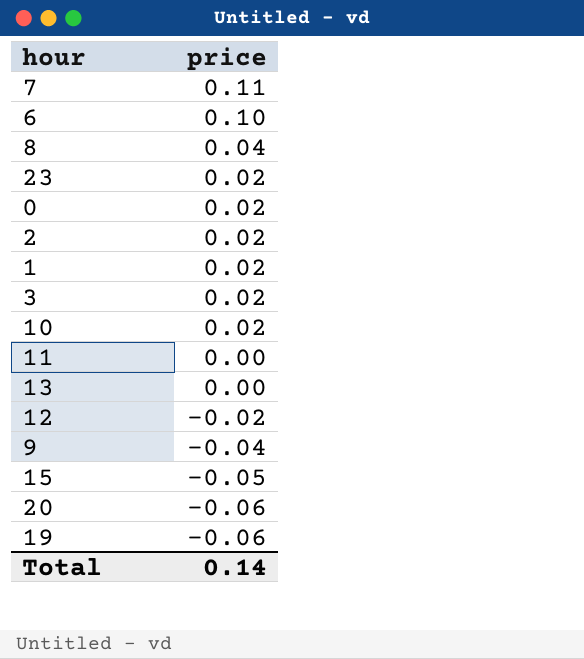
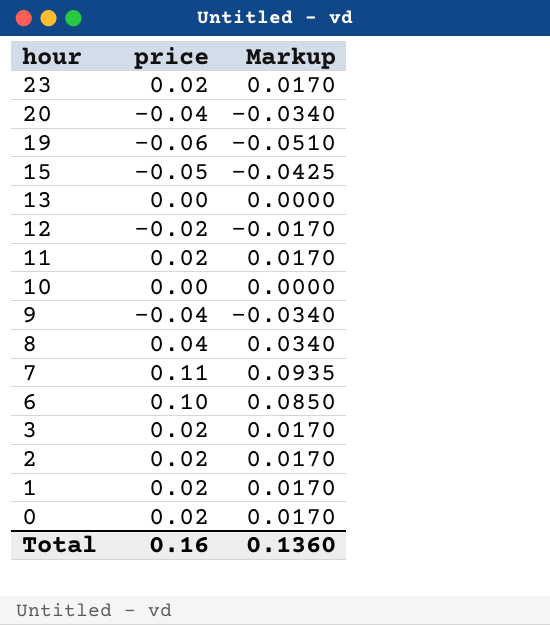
row order: price descending -> hour descending
column Markup | formula: none -> [price] * 0.85
20 | price: -0.06 -> -0.04
11 | price: 0.00 -> 0.02
10 | price: 0.02 -> 0.00
Total | price: 0.14 -> 0.16

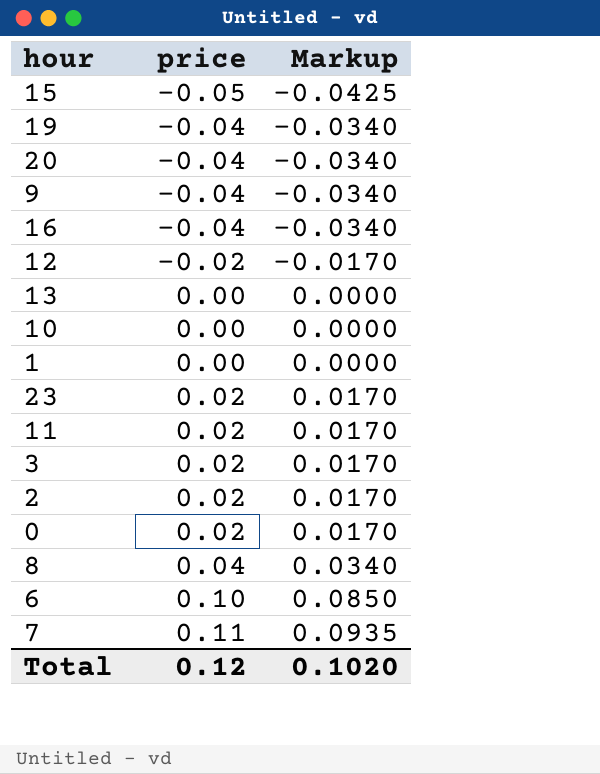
row order: hour descending -> price ascending
19 | price: -0.06 -> -0.04
19 | Markup: -0.0510 -> -0.0340
row 16: none -> -0.04 | -0.0340
1 | price: 0.02 -> 0.00
1 | Markup: 0.0170 -> 0.0000
Total | price: 0.16 -> 0.12
Total | Markup: 0.1360 -> 0.1020

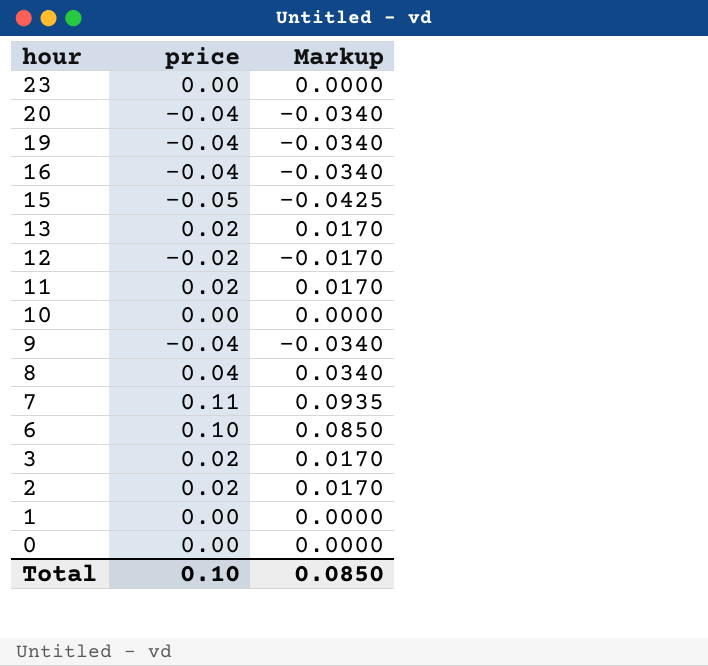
row order: price ascending -> hour descending
23 | price: 0.02 -> 0.00
23 | Markup: 0.0170 -> 0.0000
13 | price: 0.00 -> 0.02
13 | Markup: 0.0000 -> 0.0170
0 | price: 0.02 -> 0.00
0 | Markup: 0.0170 -> 0.0000
Total | price: 0.12 -> 0.10
Total | Markup: 0.1020 -> 0.0850

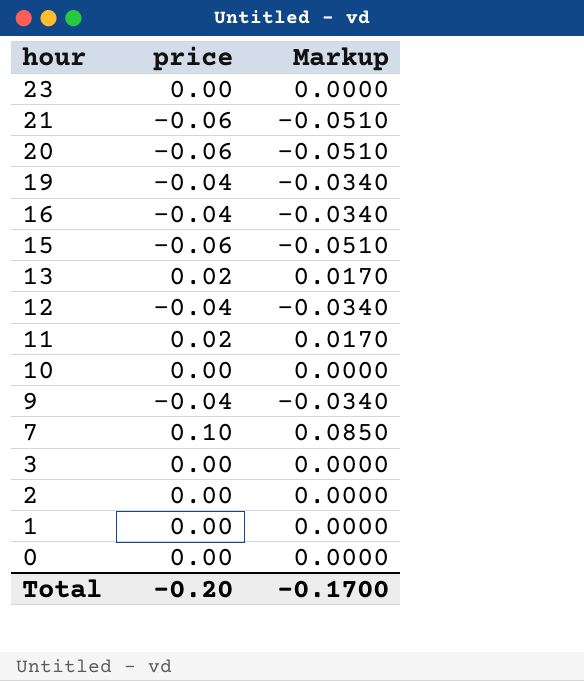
row 8: 0.04 | 0.0340 -> none
row 6: 0.10 | 0.0850 -> none
row 21: none -> -0.06 | -0.0510
20 | price: -0.04 -> -0.06
20 | Markup: -0.0340 -> -0.0510
15 | price: -0.05 -> -0.06
15 | Markup: -0.0425 -> -0.0510
12 | price: -0.02 -> -0.04
12 | Markup: -0.0170 -> -0.0340
7 | price: 0.11 -> 0.10
7 | Markup: 0.0935 -> 0.0850
3 | price: 0.02 -> 0.00
3 | Markup: 0.0170 -> 0.0000
2 | price: 0.02 -> 0.00
2 | Markup: 0.0170 -> 0.0000
Total | price: 0.10 -> -0.20
Total | Markup: 0.0850 -> -0.1700

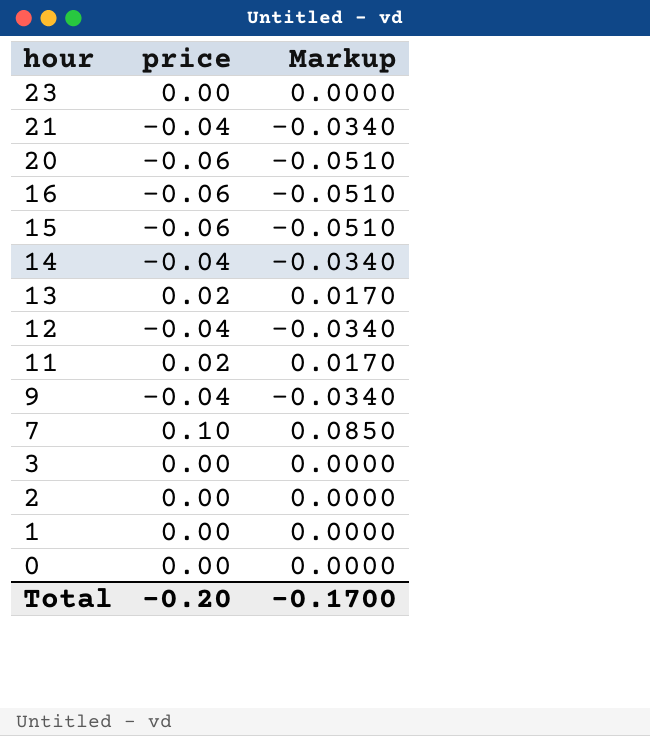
row 19: -0.04 | -0.0340 -> none
row 10: 0.00 | 0.0000 -> none
21 | price: -0.06 -> -0.04
21 | Markup: -0.0510 -> -0.0340
16 | price: -0.04 -> -0.06
16 | Markup: -0.0340 -> -0.0510
row 14: none -> -0.04 | -0.0340

